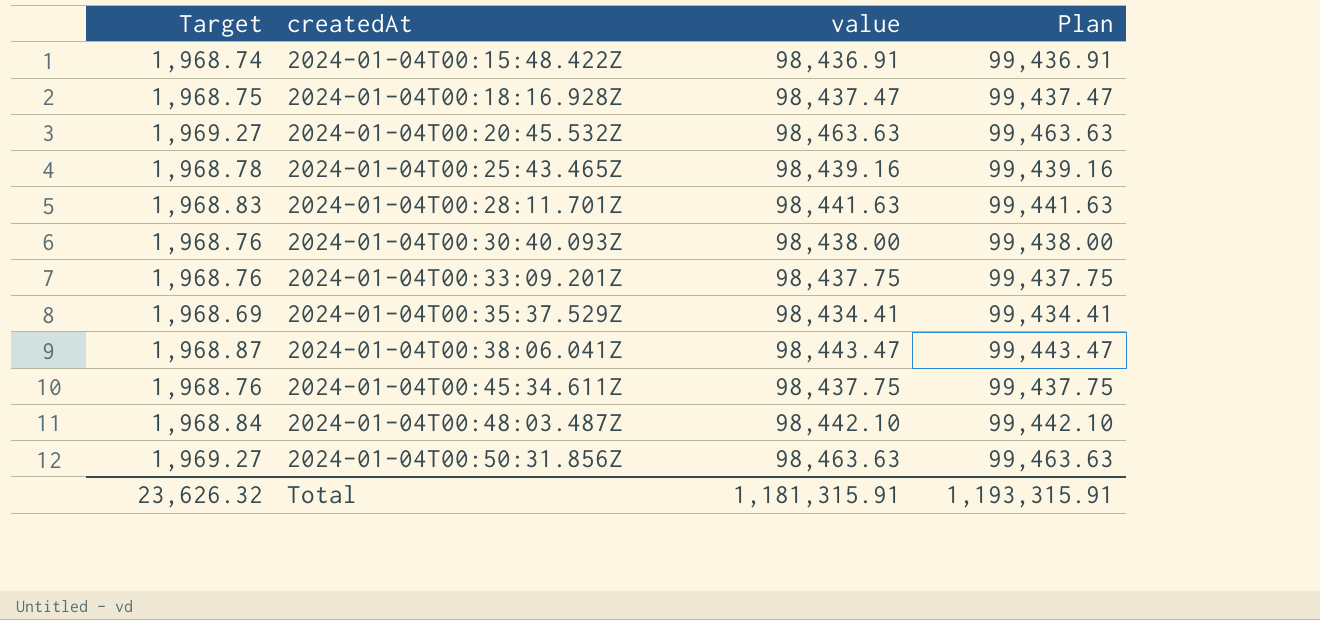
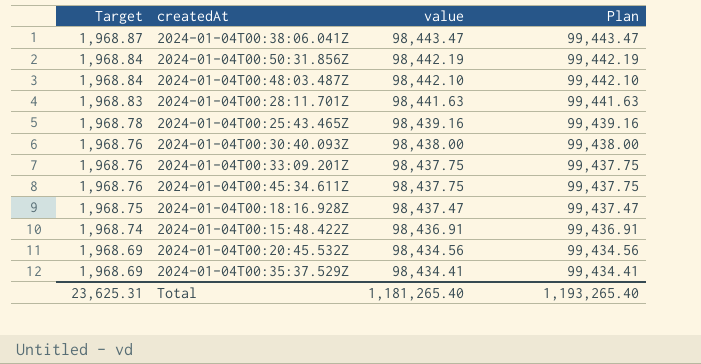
row order: createdAt ascending -> Target descending
2024-01-04T00:50:31.856Z | Target: 1,969.27 -> 1,968.84
2024-01-04T00:50:31.856Z | value: 98,463.63 -> 98,442.19
2024-01-04T00:50:31.856Z | Plan: 99,463.63 -> 99,442.19
2024-01-04T00:20:45.532Z | Target: 1,969.27 -> 1,968.69
2024-01-04T00:20:45.532Z | value: 98,463.63 -> 98,434.56
2024-01-04T00:20:45.532Z | Plan: 99,463.63 -> 99,434.56
Total | Target: 23,626.32 -> 23,625.31
Total | value: 1,181,315.91 -> 1,181,265.40
Total | Plan: 1,193,315.91 -> 1,193,265.40

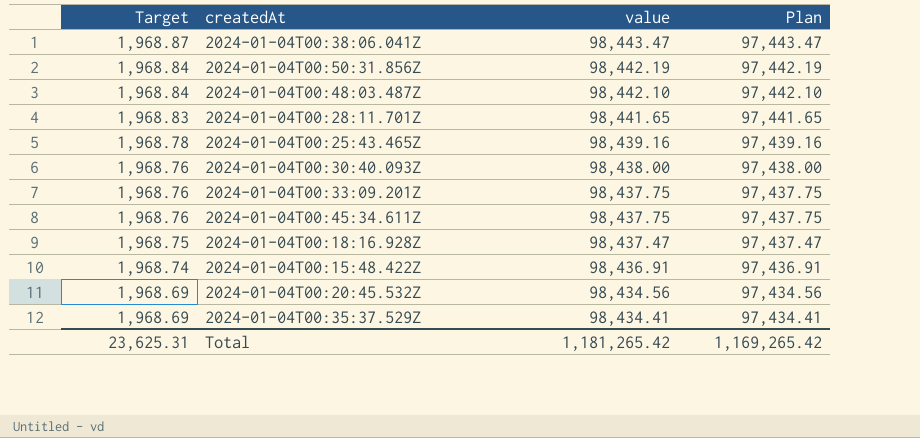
column Plan | formula: [value] + 1000 -> [value] - 1000
2024-01-04T00:28:11.701Z | value: 98,441.63 -> 98,441.65
Total | value: 1,181,265.40 -> 1,181,265.42
Total | Plan: 1,193,265.40 -> 1,169,265.42

